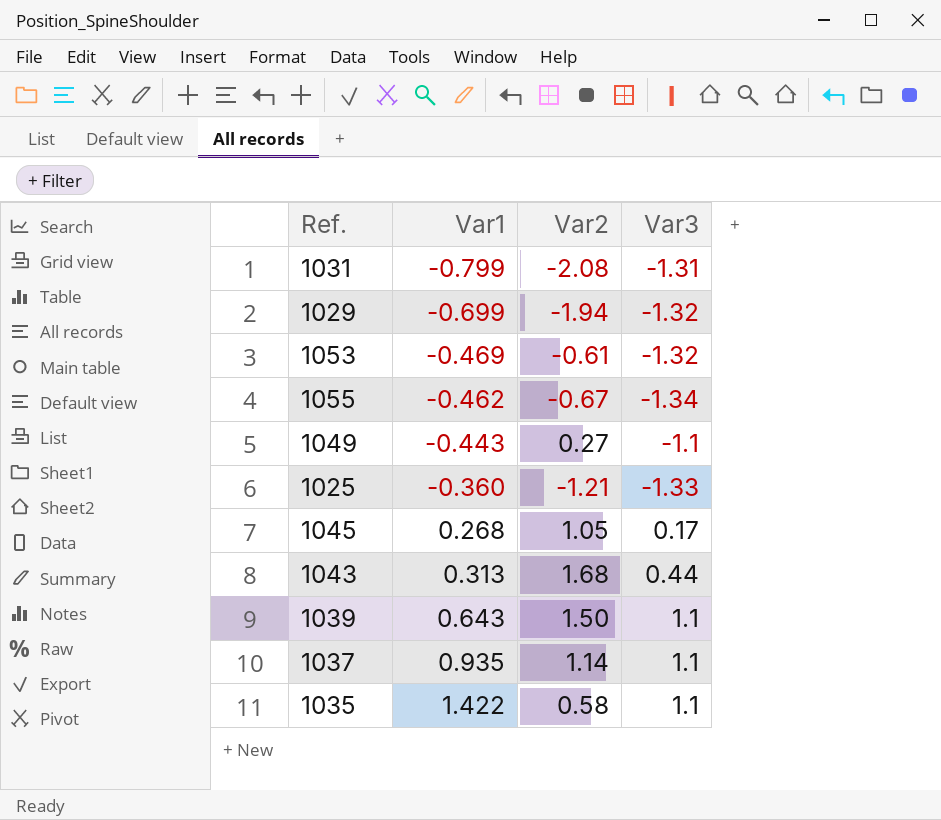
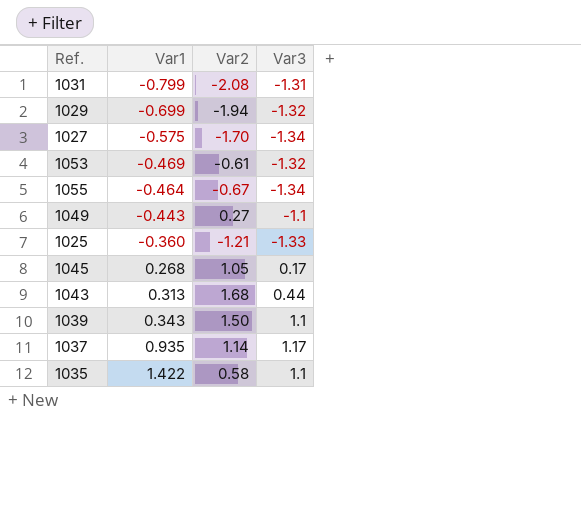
row 1027: none -> -0.575 | -1.70 | -1.34
1055 | Var1: -0.462 -> -0.464
1039 | Var1: 0.643 -> 0.343
1037 | Var3: 1.1 -> 1.17

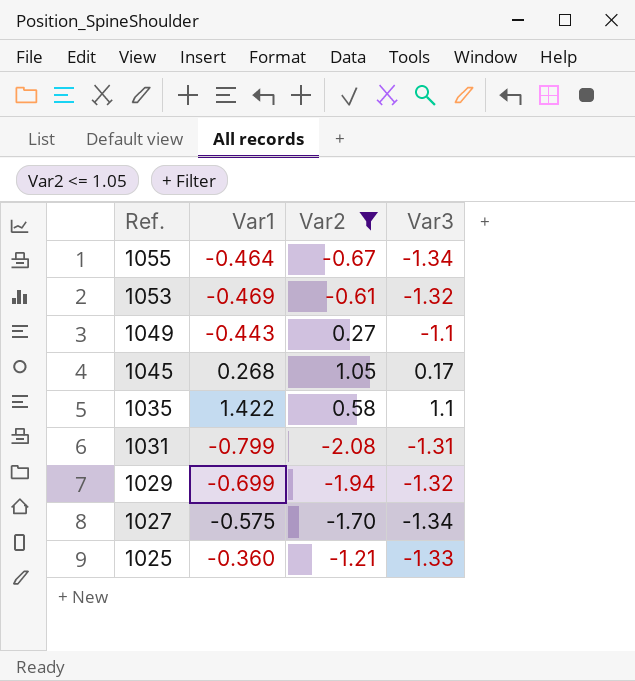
filter: none -> Var2 <= 1.05
row order: Var1 ascending -> Ref. descending

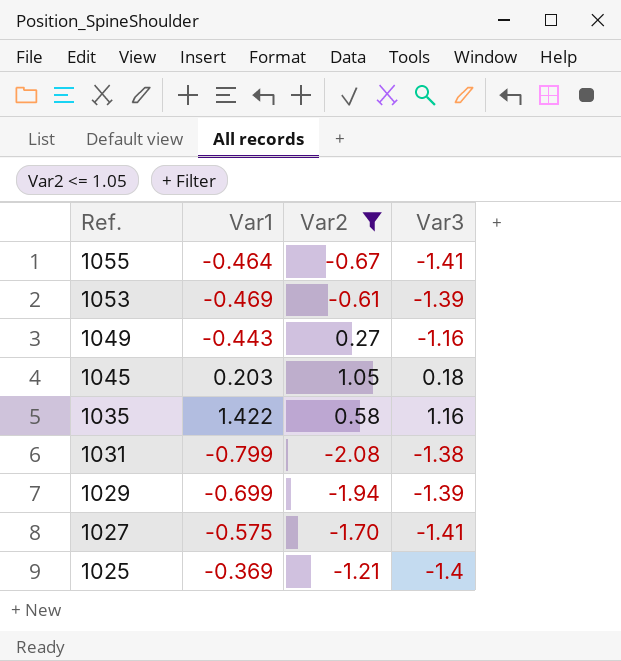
1055 | Var3: -1.34 -> -1.41
1053 | Var3: -1.32 -> -1.39
1049 | Var3: -1.1 -> -1.16
1045 | Var1: 0.268 -> 0.203
1045 | Var3: 0.17 -> 0.18
1035 | Var3: 1.1 -> 1.16
1031 | Var3: -1.31 -> -1.38
1029 | Var3: -1.32 -> -1.39
1027 | Var3: -1.34 -> -1.41
1025 | Var1: -0.360 -> -0.369
1025 | Var3: -1.33 -> -1.4

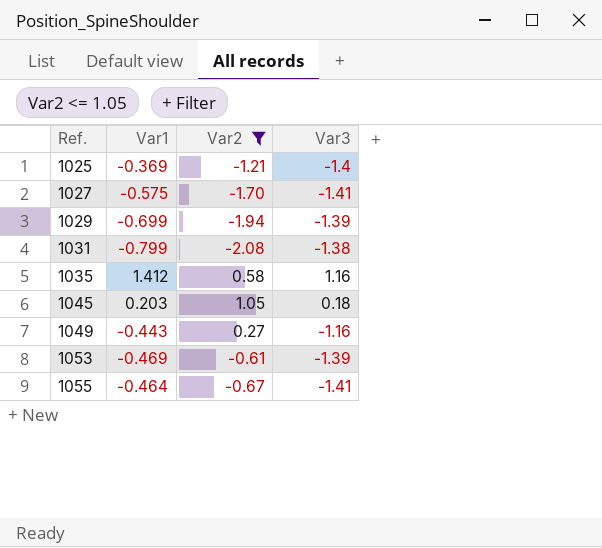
row order: Ref. descending -> Ref. ascending
1035 | Var1: 1.422 -> 1.412

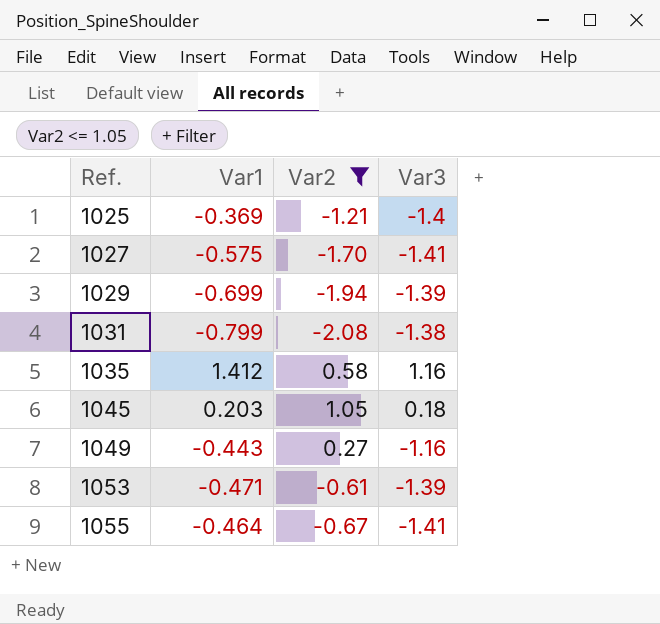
1053 | Var1: -0.469 -> -0.471

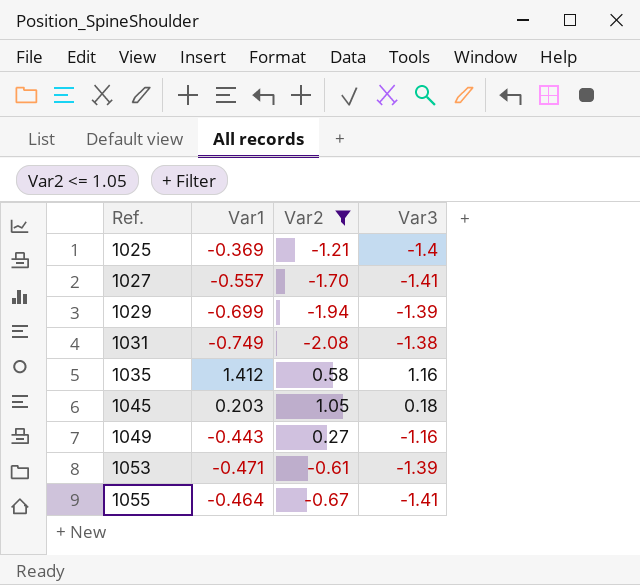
1027 | Var1: -0.575 -> -0.557
1031 | Var1: -0.799 -> -0.749

